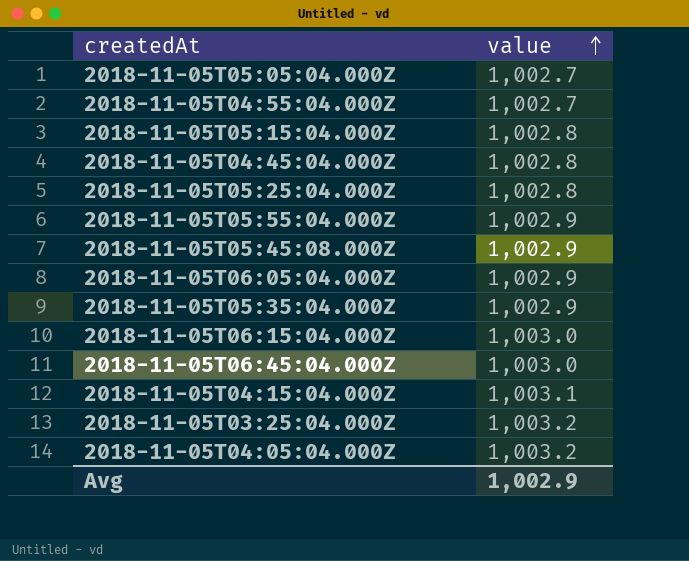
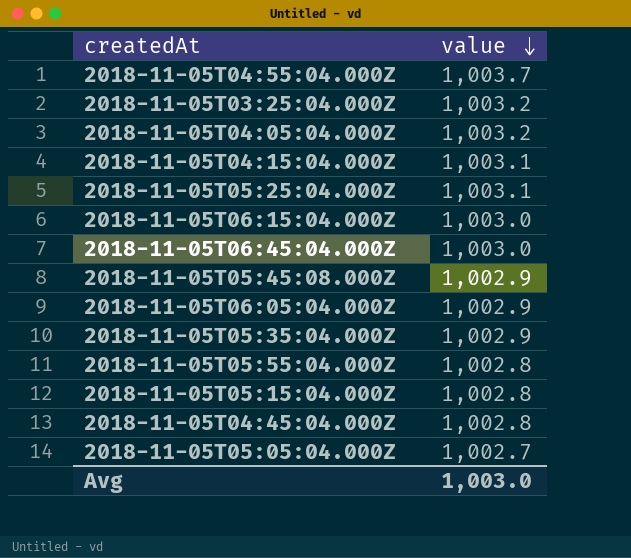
row order: value ascending -> value descending
2018-11-05T04:55:04.000Z | value: 1,002.7 -> 1,003.7
2018-11-05T05:25:04.000Z | value: 1,002.8 -> 1,003.1
2018-11-05T05:55:04.000Z | value: 1,002.9 -> 1,002.8
Avg | value: 1,002.9 -> 1,003.0

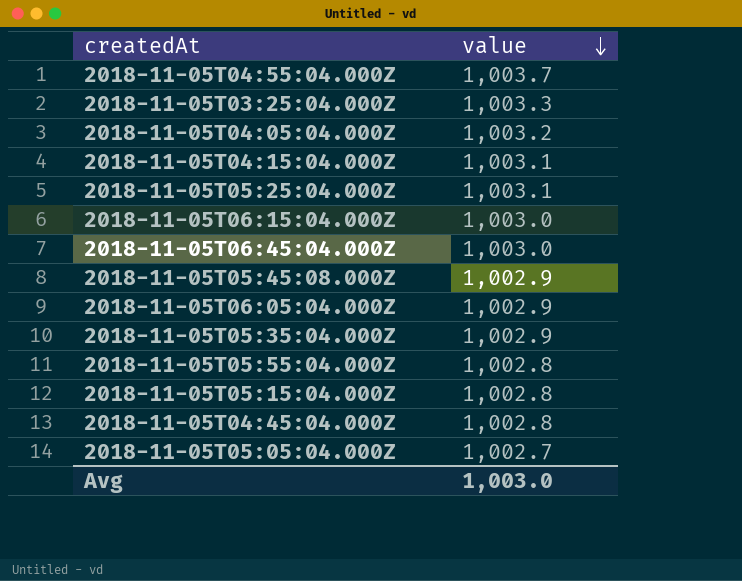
2018-11-05T03:25:04.000Z | value: 1,003.2 -> 1,003.3

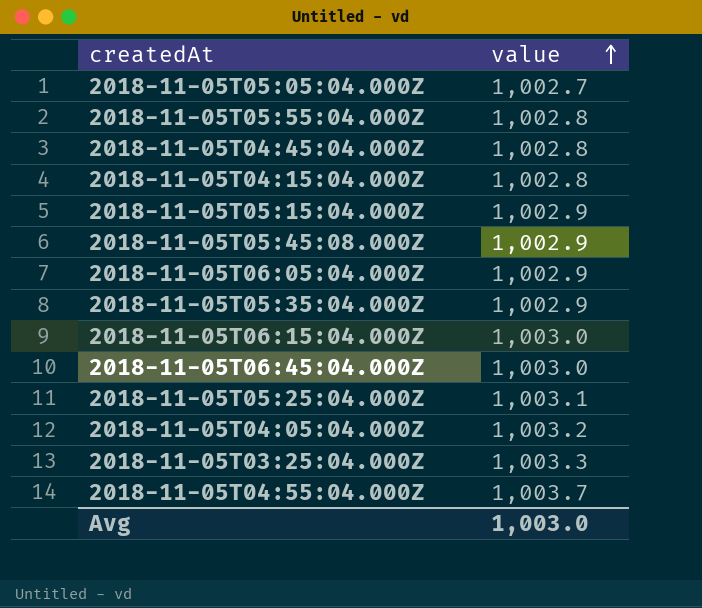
row order: value descending -> value ascending
2018-11-05T04:15:04.000Z | value: 1,003.1 -> 1,002.8
2018-11-05T05:15:04.000Z | value: 1,002.8 -> 1,002.9

